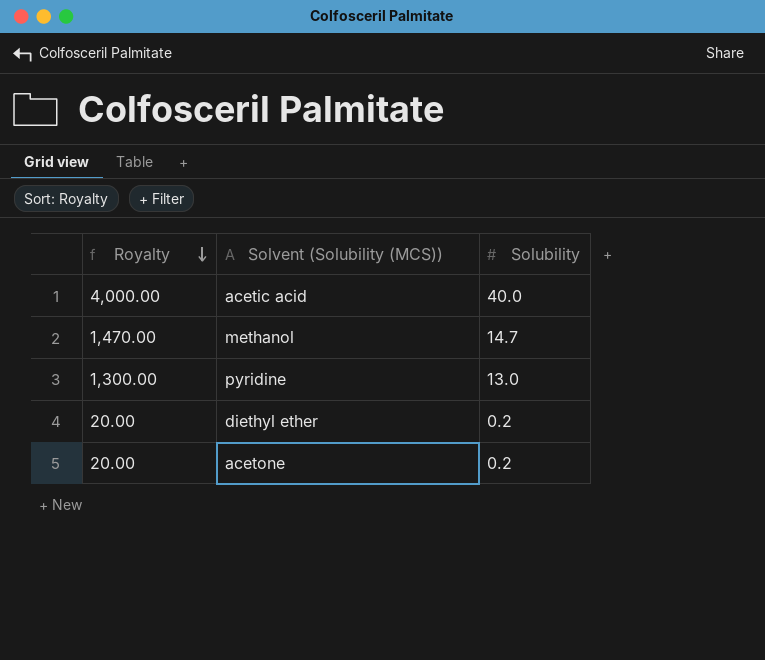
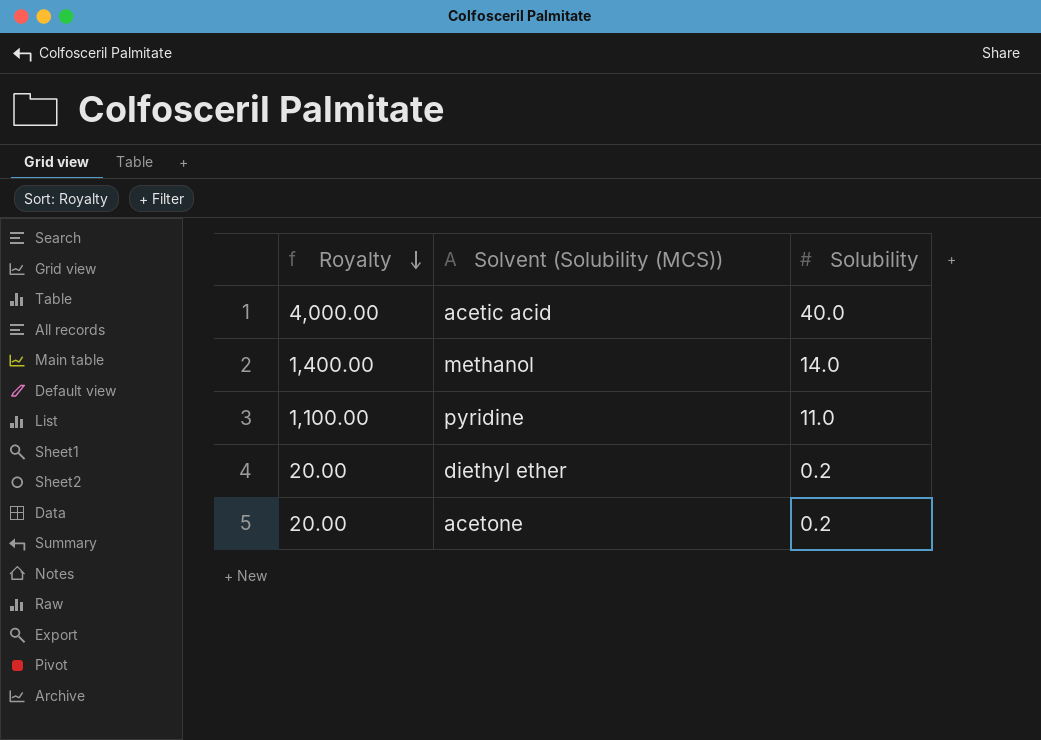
methanol | Royalty: 1,470.00 -> 1,400.00
methanol | Solubility: 14.7 -> 14.0
pyridine | Royalty: 1,300.00 -> 1,100.00
pyridine | Solubility: 13.0 -> 11.0

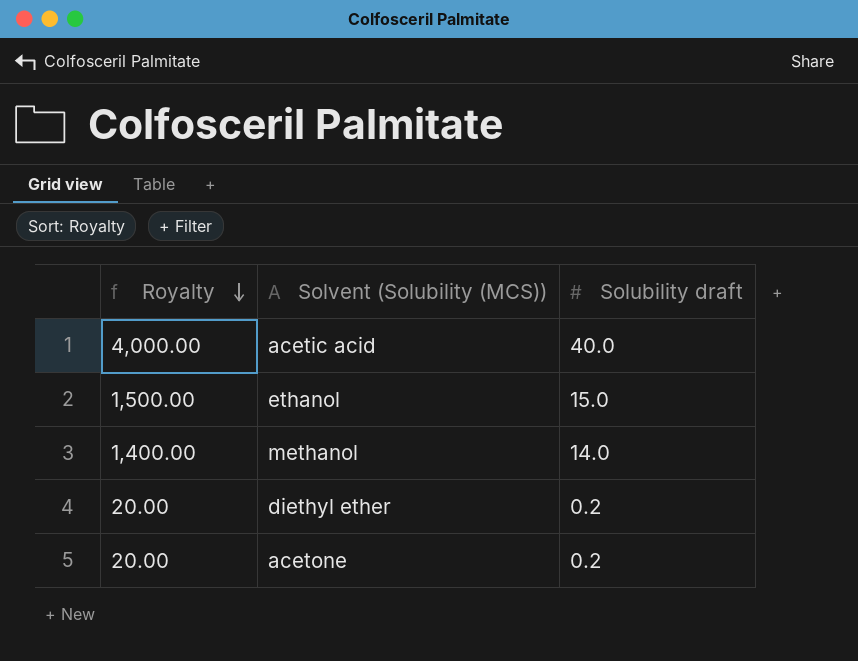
column name: Solubility -> Solubility draft
row pyridine: 1,100.00 | 11.0 -> none
row ethanol: none -> 1,500.00 | 15.0

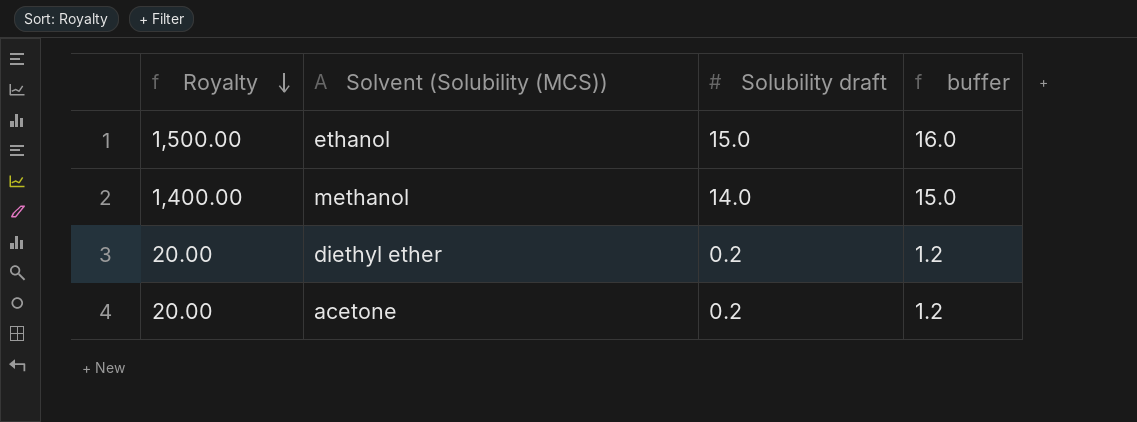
column buffer | formula: none -> [Solubility draft] + 1
row acetic acid: 4,000.00 | 40.0 -> none

